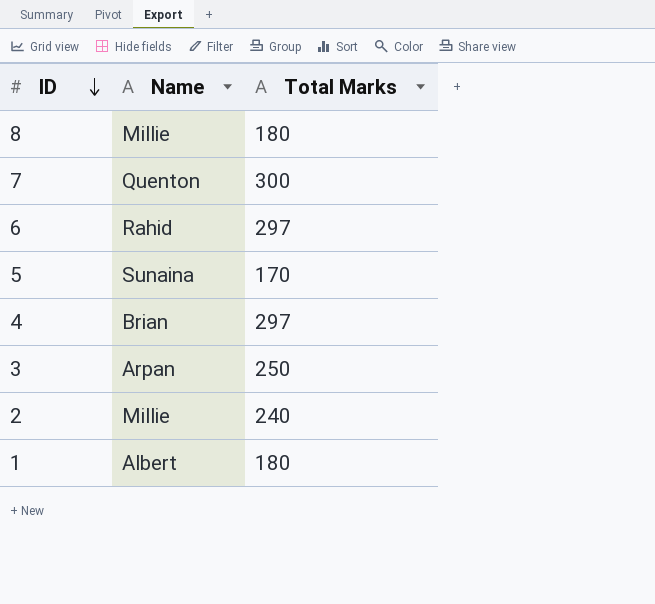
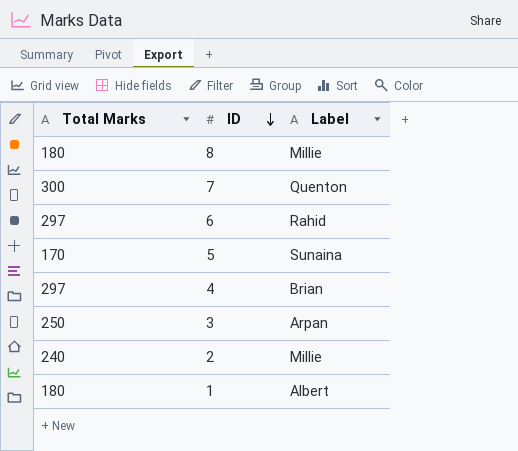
column Total Marks | position: 3 -> 1
column name: Name -> Label

